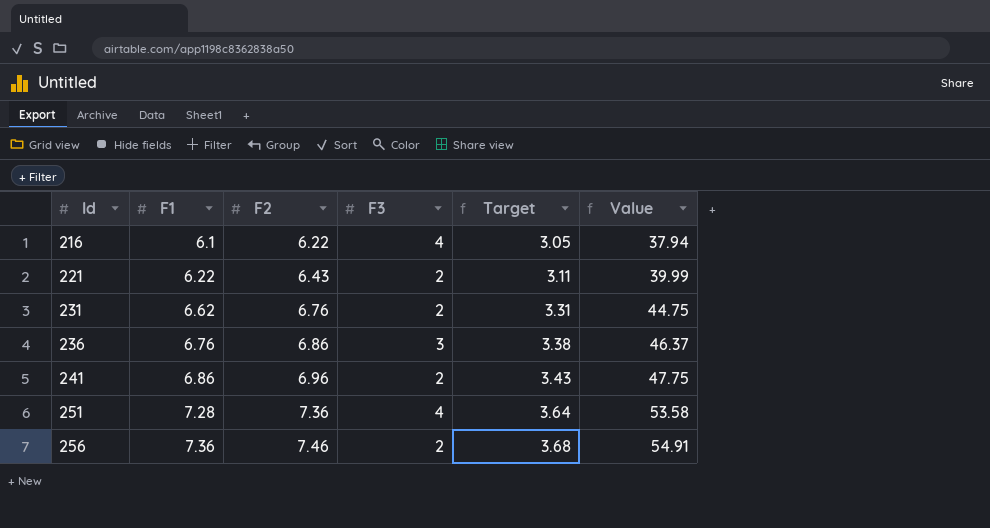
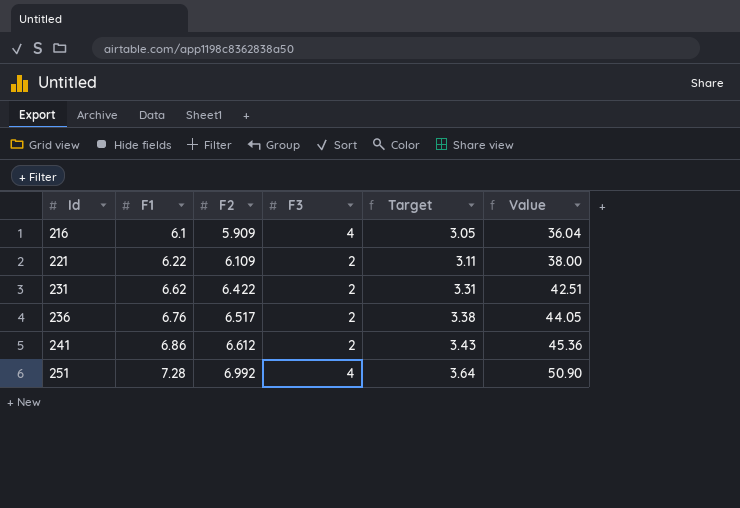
row 256: 7.36 | 7.46 | 2 | 3.68 | 54.91 -> none
216 | F2: 6.22 -> 5.909
216 | Value: 37.94 -> 36.04
221 | F2: 6.43 -> 6.109
221 | Value: 39.99 -> 38.00
231 | F2: 6.76 -> 6.422
231 | Value: 44.75 -> 42.51
236 | F2: 6.86 -> 6.517
236 | F3: 3 -> 2
236 | Value: 46.37 -> 44.05
241 | F2: 6.96 -> 6.612
241 | Value: 47.75 -> 45.36
251 | F2: 7.36 -> 6.992
251 | Value: 53.58 -> 50.90

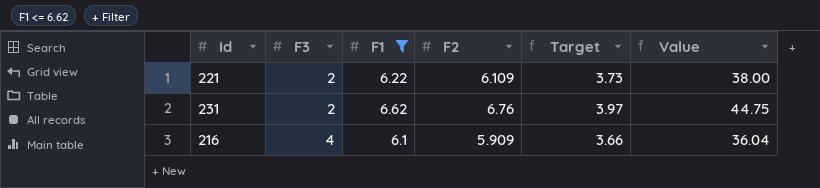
filter: none -> F1 <= 6.62
row order: Id ascending -> F3 ascending
column F3 | position: 4 -> 2
column Target | formula: [F1] * 0.5 -> [F1] * 0.6
231 | F2: 6.422 -> 6.76
231 | Value: 42.51 -> 44.75

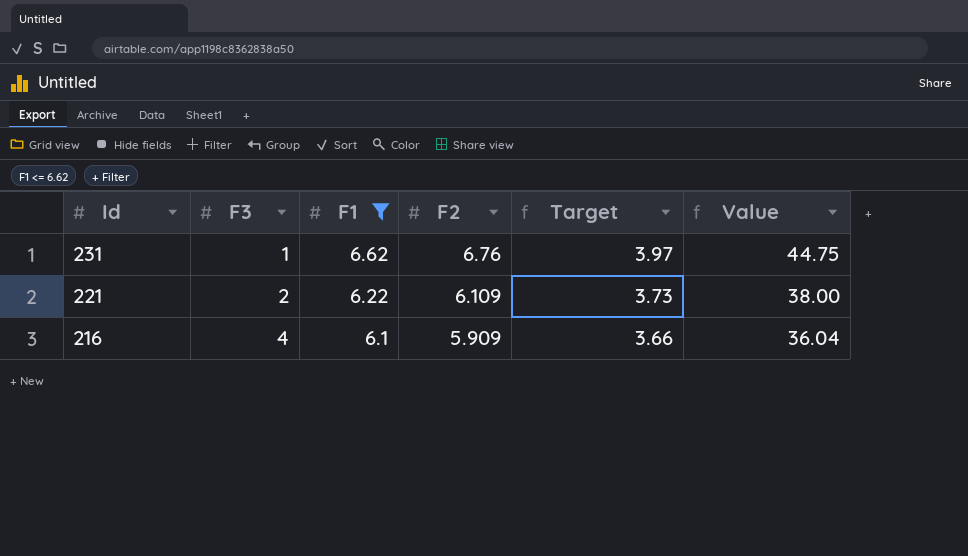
row order: F3 ascending -> Id descending
231 | F3: 2 -> 1

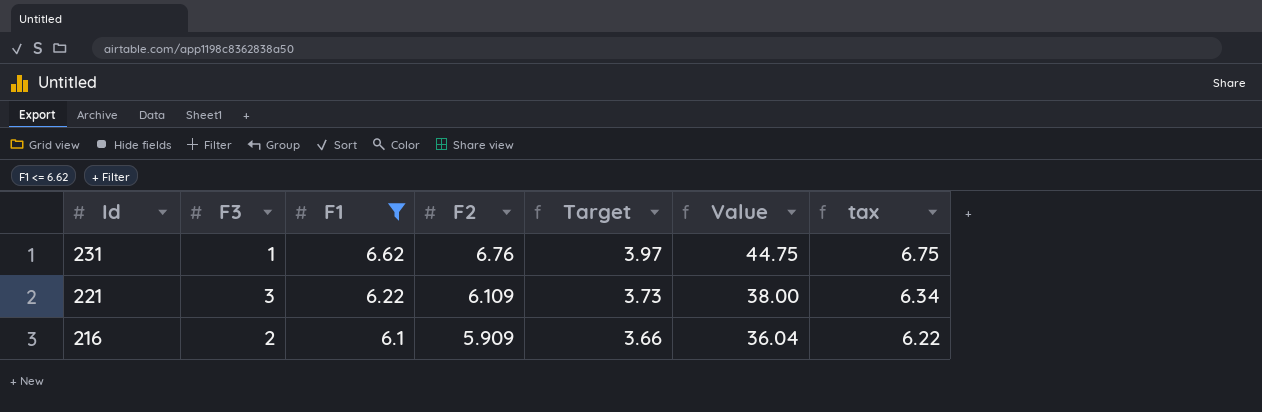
column tax | formula: none -> [F1] * 1.02
221 | F3: 2 -> 3
216 | F3: 4 -> 2

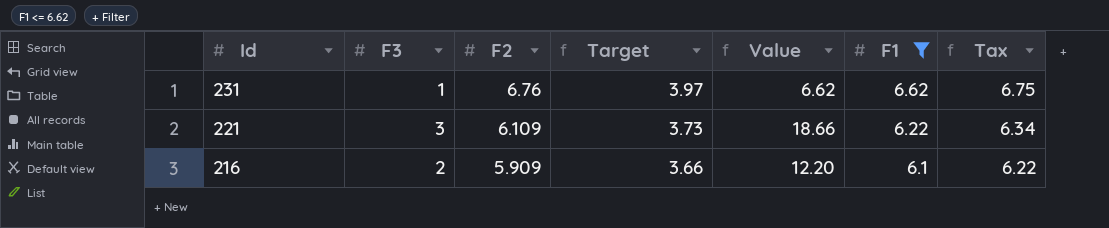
column Value | formula: [F1] * [F2] -> [F3] * [F1]
column F1 | position: 3 -> 6
column name: tax -> Tax

